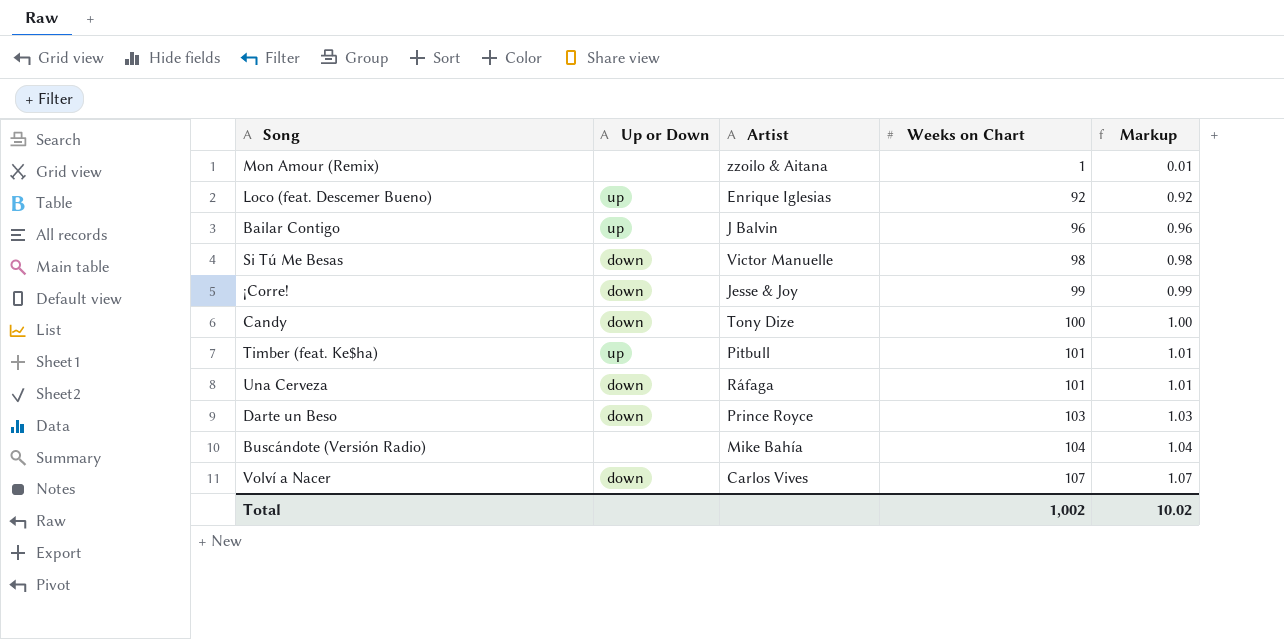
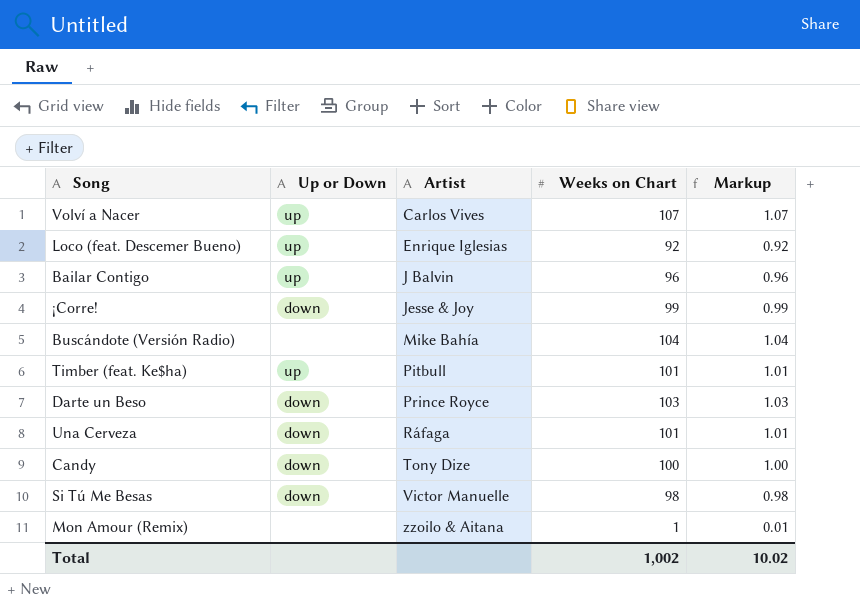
row order: Weeks on Chart ascending -> Artist ascending
Volví a Nacer | Up or Down: down -> up

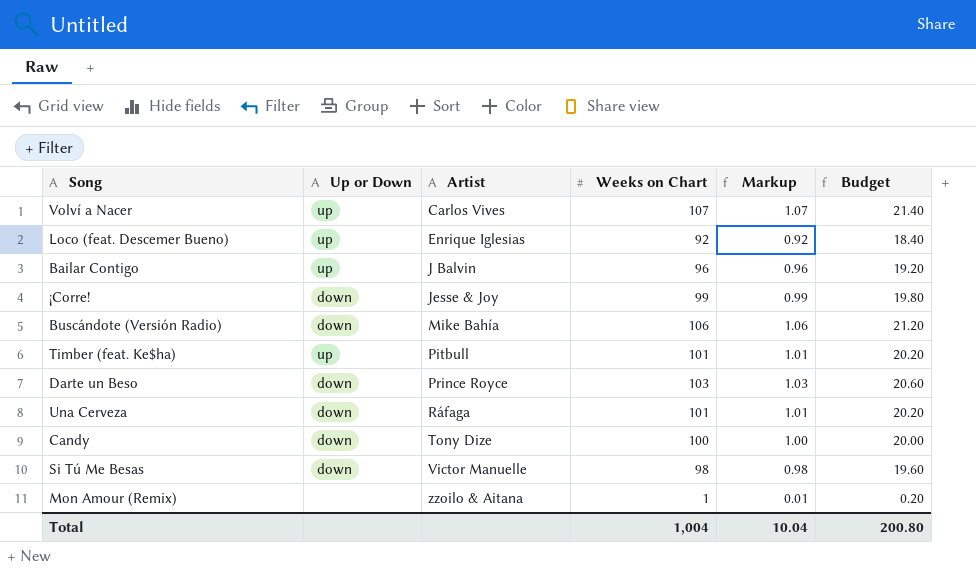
column Budget | formula: none -> [Weeks on Chart] * 0.2
Buscándote (Versión Radio) | Up or Down: none -> down
Buscándote (Versión Radio) | Weeks on Chart: 104 -> 106
Buscándote (Versión Radio) | Markup: 1.04 -> 1.06
Total | Weeks on Chart: 1,002 -> 1,004
Total | Markup: 10.02 -> 10.04

